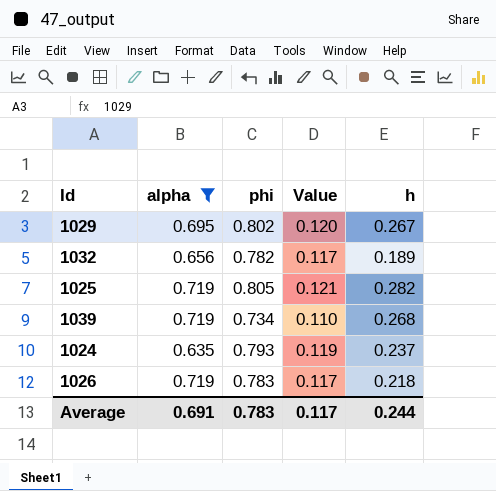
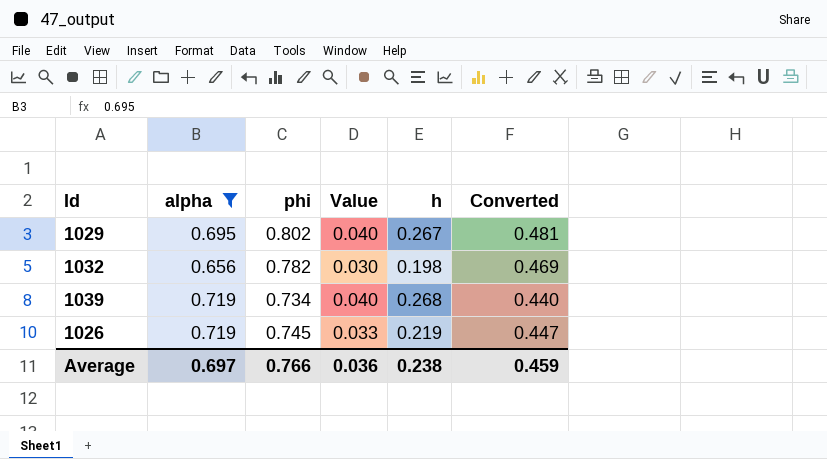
column Value | formula: [phi] * 0.15 -> [h] * 0.15
column Converted | formula: none -> [phi] * 0.6
row 1025: 0.719 | 0.805 | 0.121 | 0.282 -> none
row 1024: 0.635 | 0.793 | 0.119 | 0.237 -> none
1032 | h: 0.189 -> 0.198
1026 | phi: 0.783 -> 0.745
1026 | h: 0.218 -> 0.219
Average | alpha: 0.691 -> 0.697
Average | phi: 0.783 -> 0.766
Average | Value: 0.117 -> 0.036
Average | h: 0.244 -> 0.238

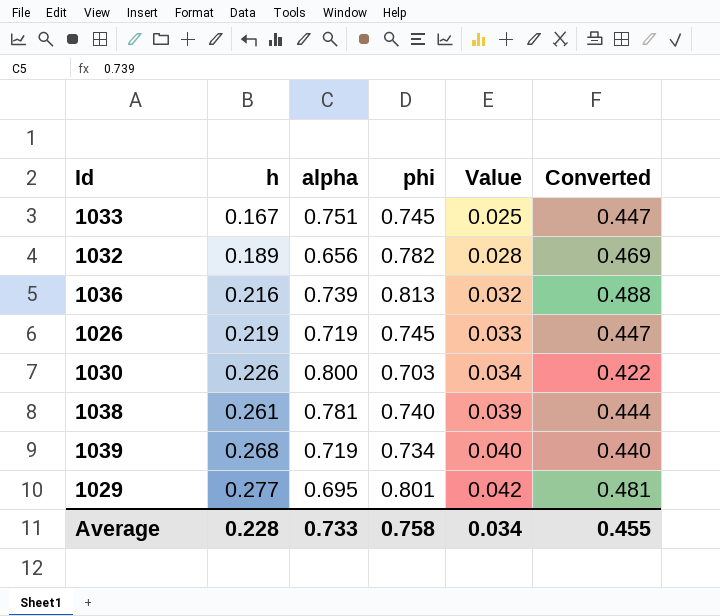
filter: alpha <= 0.719 -> none
row order: none -> h ascending
column h | position: 5 -> 2
1032 | h: 0.198 -> 0.189
1032 | Value: 0.030 -> 0.028
1029 | h: 0.267 -> 0.277
1029 | phi: 0.802 -> 0.801
1029 | Value: 0.040 -> 0.042
Average | h: 0.238 -> 0.228
Average | alpha: 0.697 -> 0.733
Average | phi: 0.766 -> 0.758
Average | Value: 0.036 -> 0.034
Average | Converted: 0.459 -> 0.455

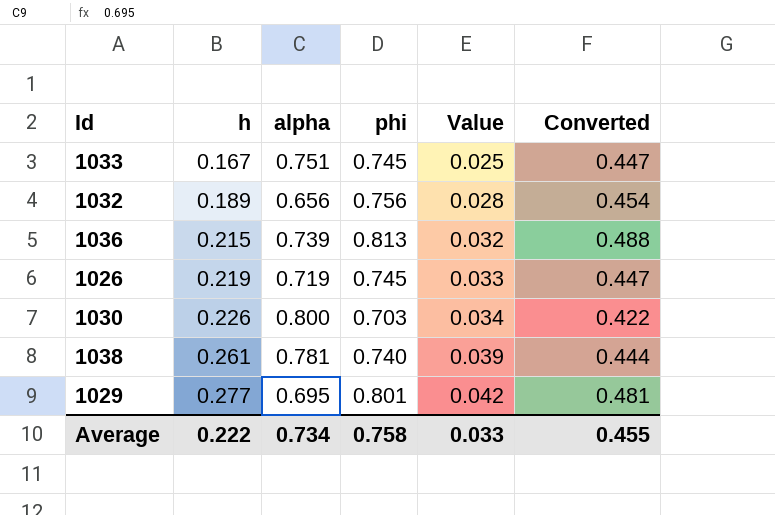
row 1039: 0.268 | 0.719 | 0.734 | 0.040 | 0.440 -> none
1032 | phi: 0.782 -> 0.756
1032 | Converted: 0.469 -> 0.454
1036 | h: 0.216 -> 0.215
Average | h: 0.228 -> 0.222
Average | alpha: 0.733 -> 0.734
Average | Value: 0.034 -> 0.033

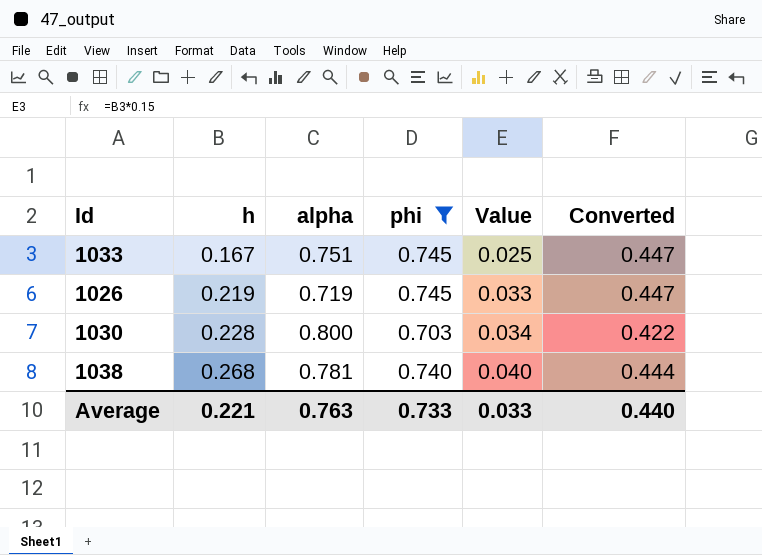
filter: none -> phi <= 0.745
1030 | h: 0.226 -> 0.228
1038 | h: 0.261 -> 0.268
1038 | Value: 0.039 -> 0.040
Average | h: 0.222 -> 0.221
Average | alpha: 0.734 -> 0.763
Average | phi: 0.758 -> 0.733
Average | Converted: 0.455 -> 0.440

